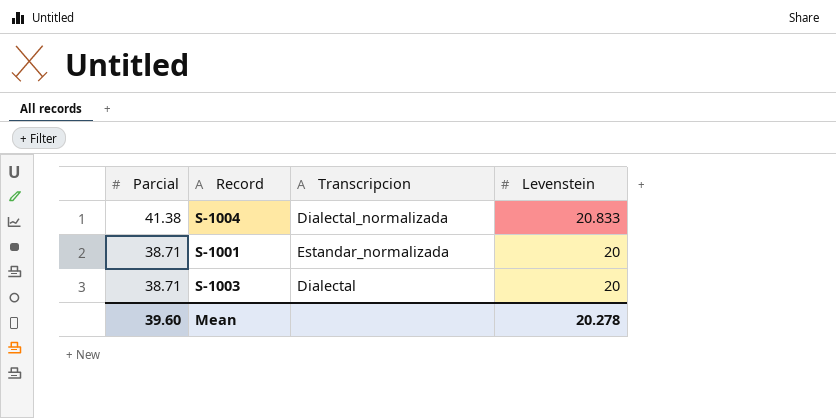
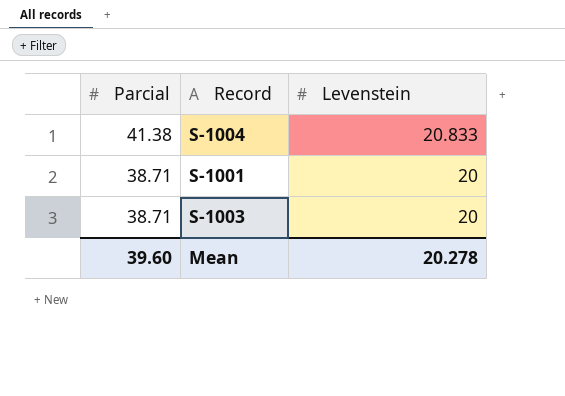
column Transcripcion | position: 3 -> none

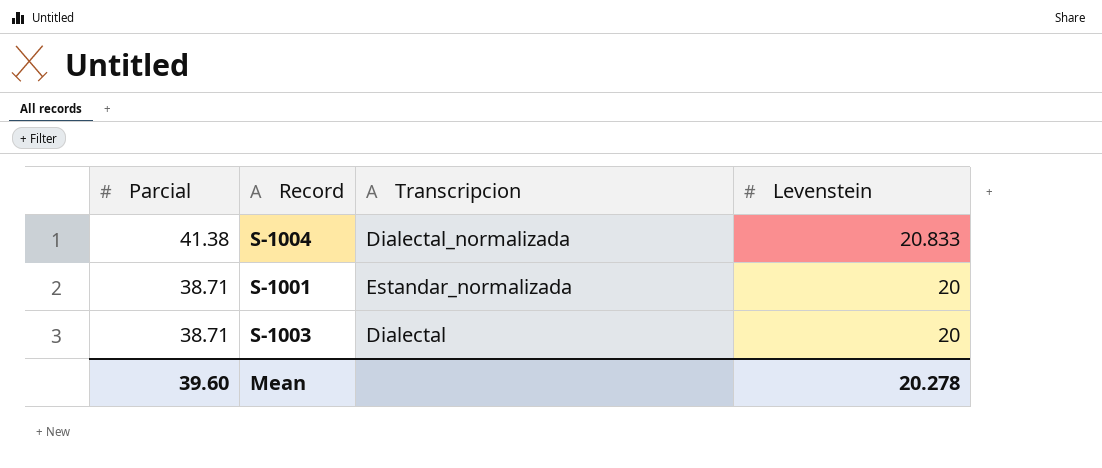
column Transcripcion | position: none -> 3

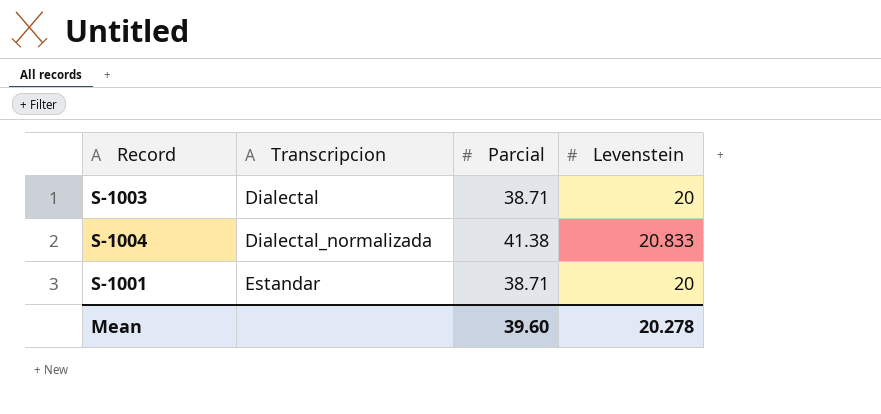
row order: Parcial descending -> Transcripcion ascending
column Parcial | position: 1 -> 3
S-1001 | Transcripcion: Estandar_normalizada -> Estandar

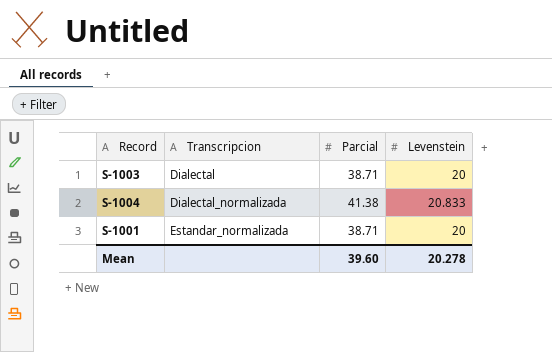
S-1001 | Transcripcion: Estandar -> Estandar_normalizada

